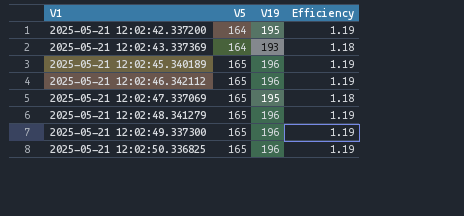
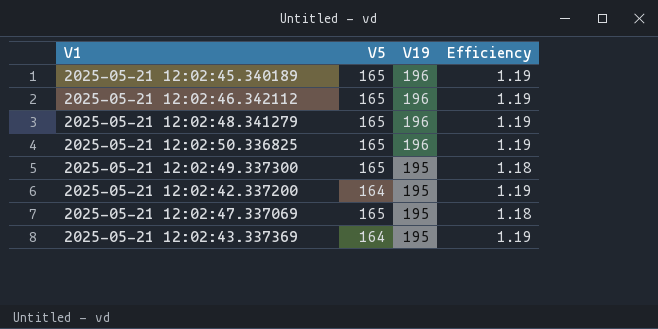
row order: V1 ascending -> V19 descending
2025-05-21 12:02:49.337300 | V19: 196 -> 195
2025-05-21 12:02:49.337300 | Efficiency: 1.19 -> 1.18
2025-05-21 12:02:43.337369 | V19: 193 -> 195
2025-05-21 12:02:43.337369 | Efficiency: 1.18 -> 1.19

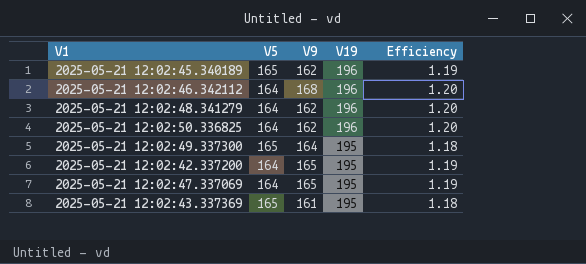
column V9 | position: none -> 3
2025-05-21 12:02:46.342112 | V5: 165 -> 164
2025-05-21 12:02:46.342112 | Efficiency: 1.19 -> 1.20
2025-05-21 12:02:48.341279 | V5: 165 -> 164
2025-05-21 12:02:48.341279 | Efficiency: 1.19 -> 1.20
2025-05-21 12:02:50.336825 | V5: 165 -> 164
2025-05-21 12:02:50.336825 | Efficiency: 1.19 -> 1.20
2025-05-21 12:02:47.337069 | V5: 165 -> 164
2025-05-21 12:02:47.337069 | Efficiency: 1.18 -> 1.19
2025-05-21 12:02:43.337369 | V5: 164 -> 165
2025-05-21 12:02:43.337369 | Efficiency: 1.19 -> 1.18

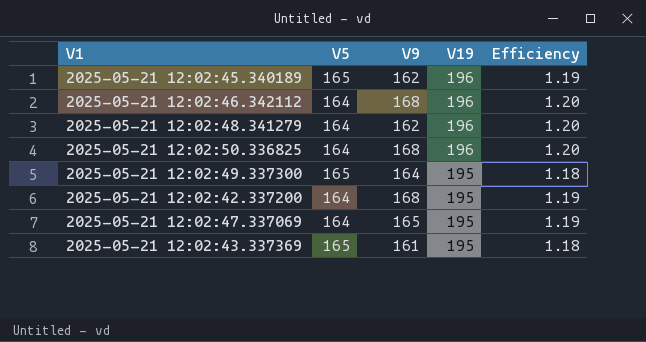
2025-05-21 12:02:50.336825 | V9: 162 -> 168
2025-05-21 12:02:42.337200 | V9: 165 -> 168

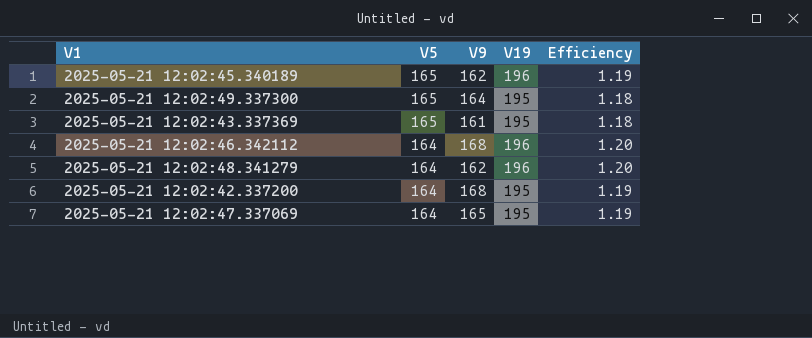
row order: V19 descending -> V5 descending
row 2025-05-21 12:02:50.336825: 164 | 168 | 196 | 1.20 -> none

